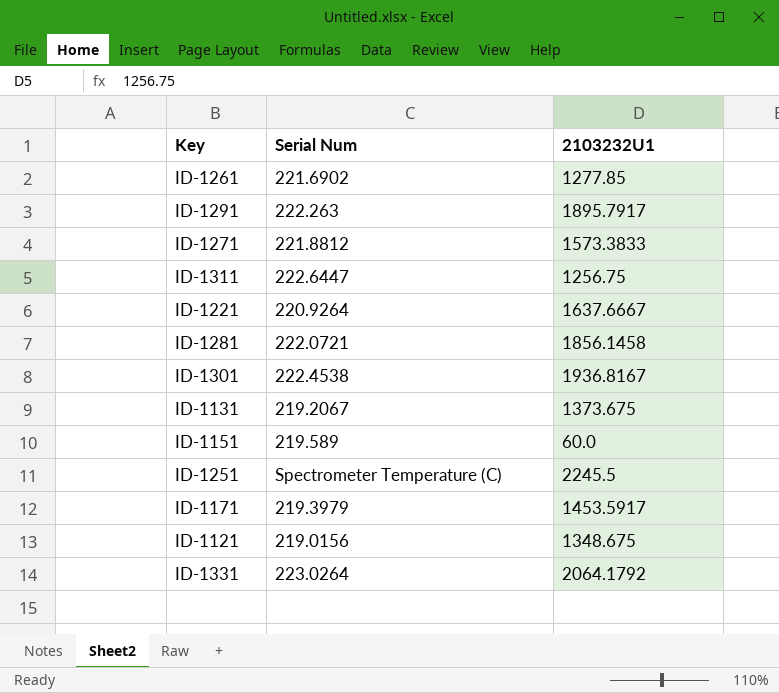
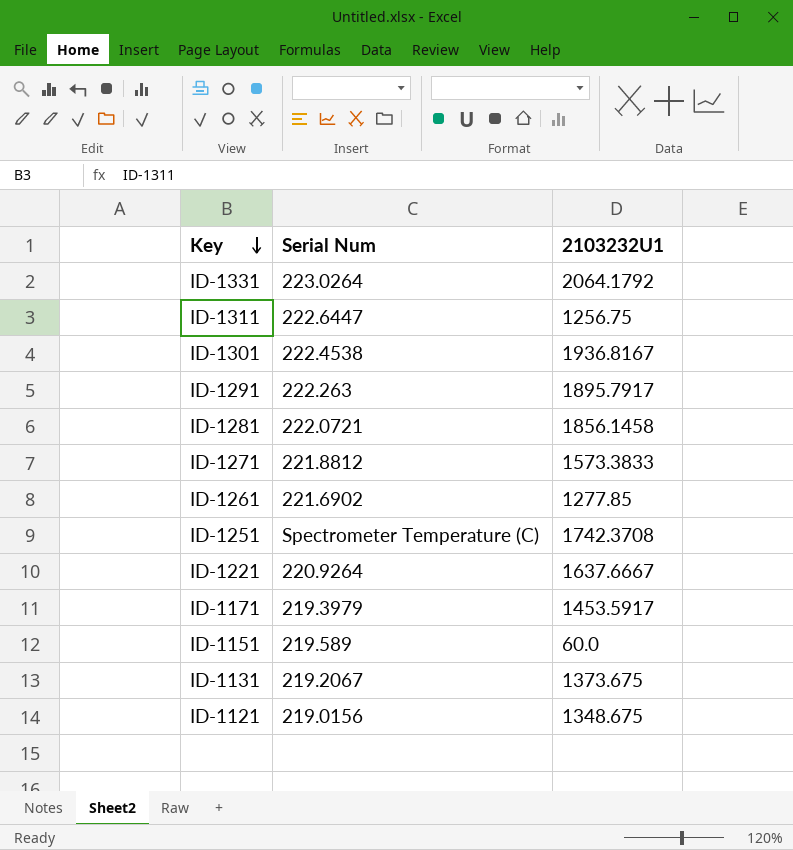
row order: none -> Key descending
ID-1251 | 2103232U1: 2245.5 -> 1742.3708

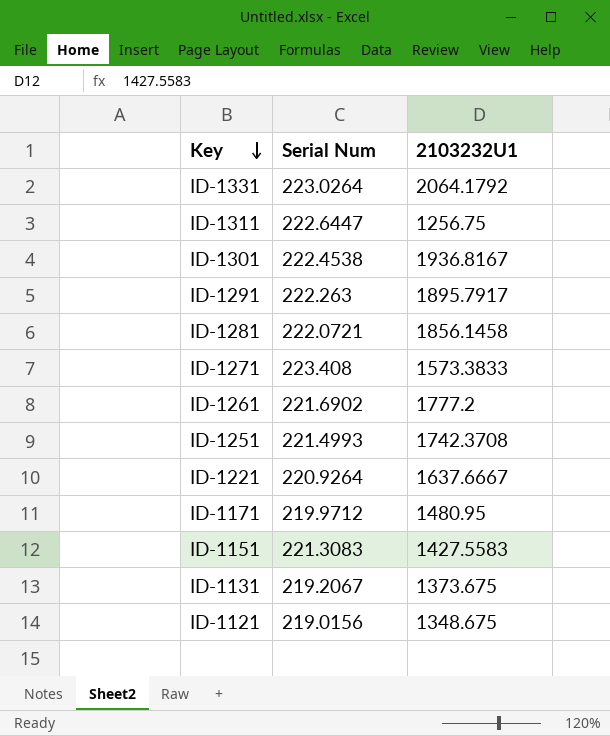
ID-1271 | Serial Num: 221.8812 -> 223.408
ID-1261 | 2103232U1: 1277.85 -> 1777.2
ID-1251 | Serial Num: Spectrometer Temperature (C) -> 221.4993
ID-1171 | Serial Num: 219.3979 -> 219.9712
ID-1171 | 2103232U1: 1453.5917 -> 1480.95
ID-1151 | Serial Num: 219.589 -> 221.3083
ID-1151 | 2103232U1: 60.0 -> 1427.5583

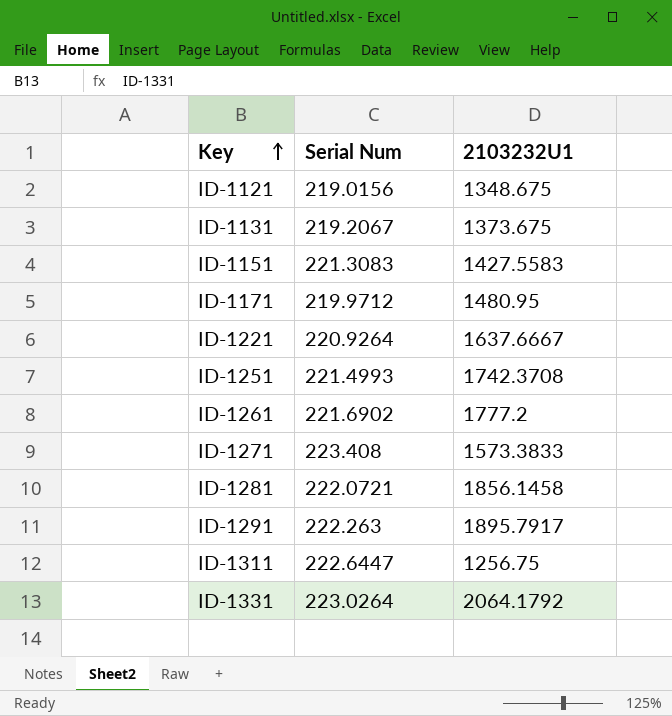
row order: Key descending -> Key ascending
row ID-1301: 222.4538 | 1936.8167 -> none

